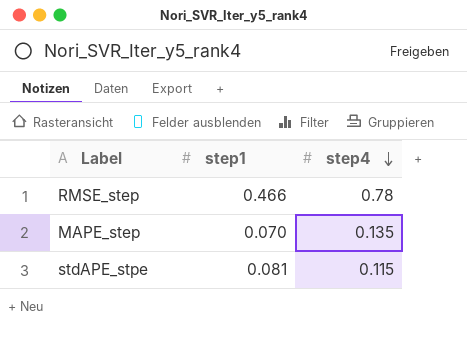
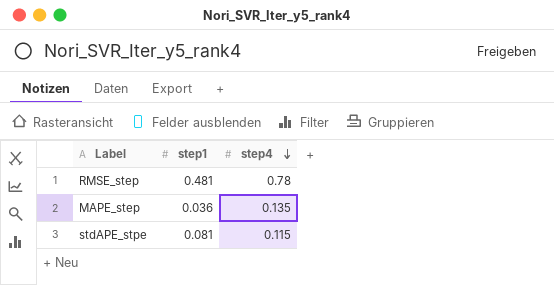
RMSE_step | step1: 0.466 -> 0.481
MAPE_step | step1: 0.070 -> 0.036

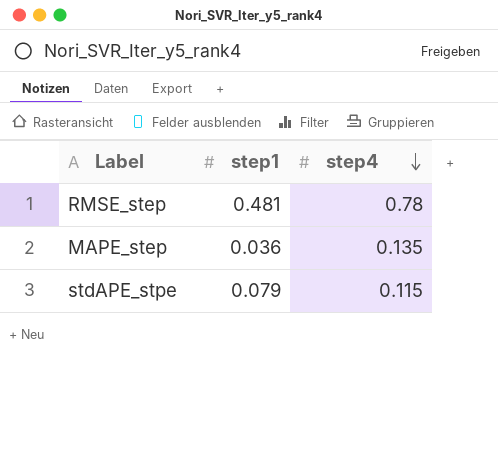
stdAPE_stpe | step1: 0.081 -> 0.079

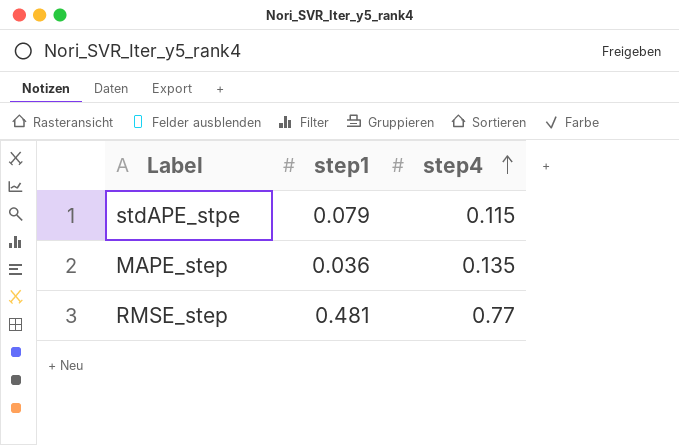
row order: step4 descending -> step4 ascending
RMSE_step | step4: 0.78 -> 0.77

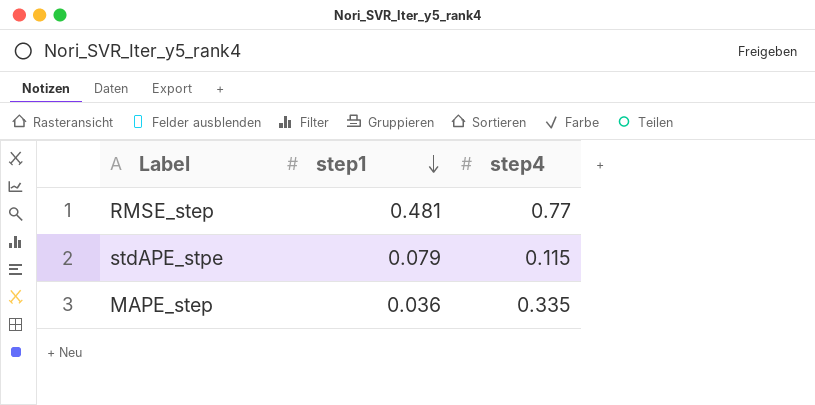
row order: step4 ascending -> step1 descending
MAPE_step | step4: 0.135 -> 0.335

